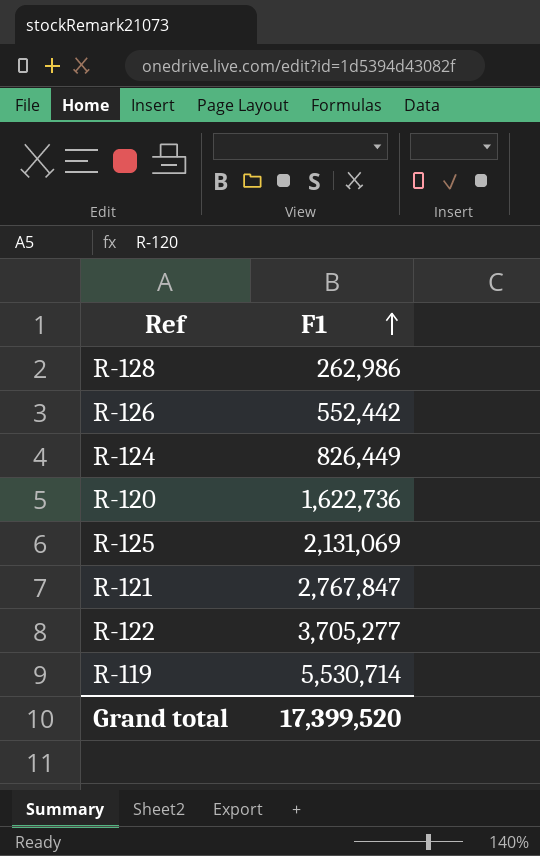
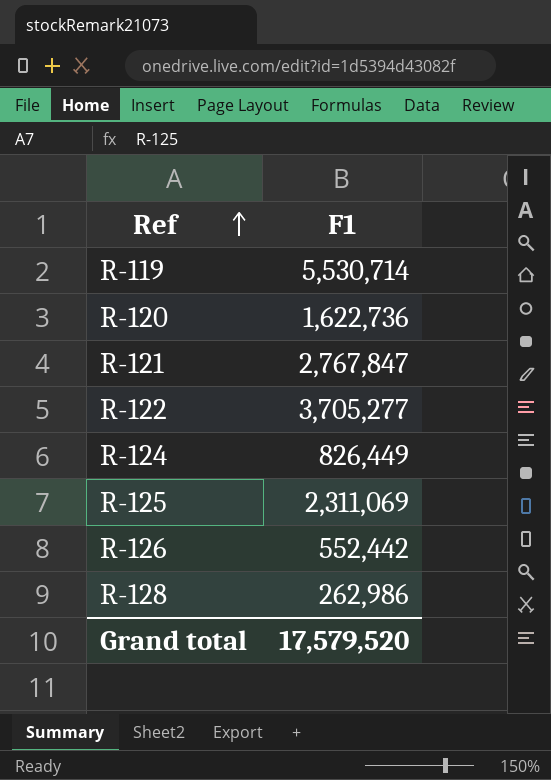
row order: F1 ascending -> Ref ascending
R-125 | F1: 2,131,069 -> 2,311,069
Grand total | F1: 17,399,520 -> 17,579,520

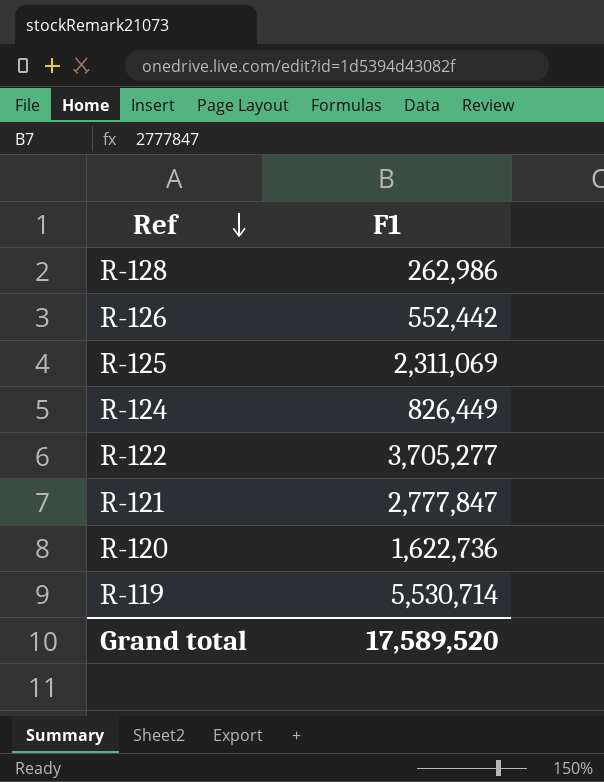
row order: Ref ascending -> Ref descending
R-121 | F1: 2,767,847 -> 2,777,847
Grand total | F1: 17,579,520 -> 17,589,520

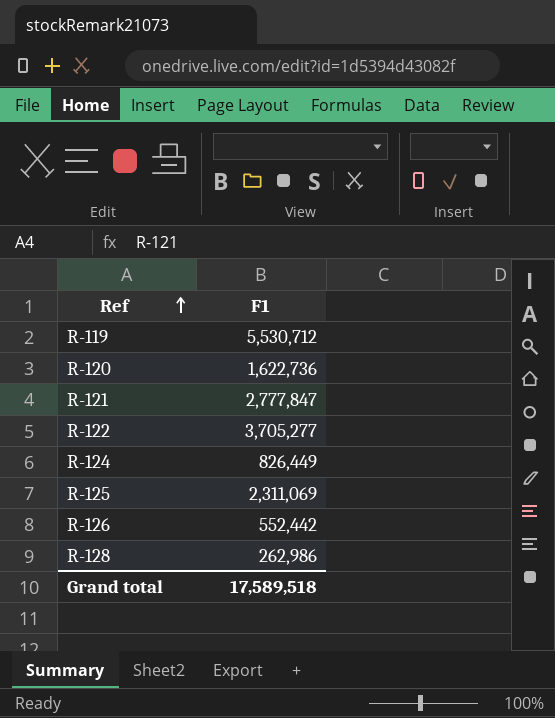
row order: Ref descending -> Ref ascending
R-119 | F1: 5,530,714 -> 5,530,712
Grand total | F1: 17,589,520 -> 17,589,518

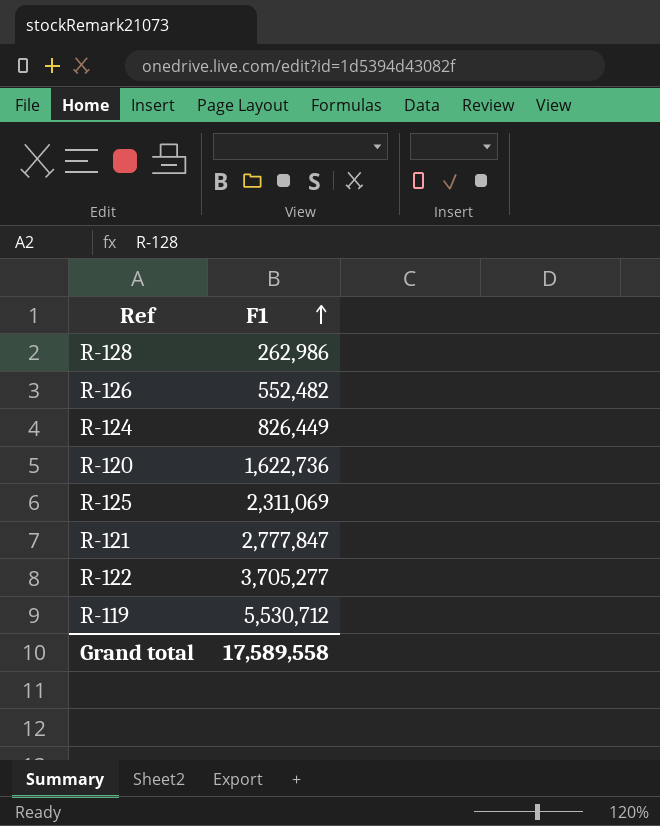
row order: Ref ascending -> F1 ascending
R-126 | F1: 552,442 -> 552,482
Grand total | F1: 17,589,518 -> 17,589,558

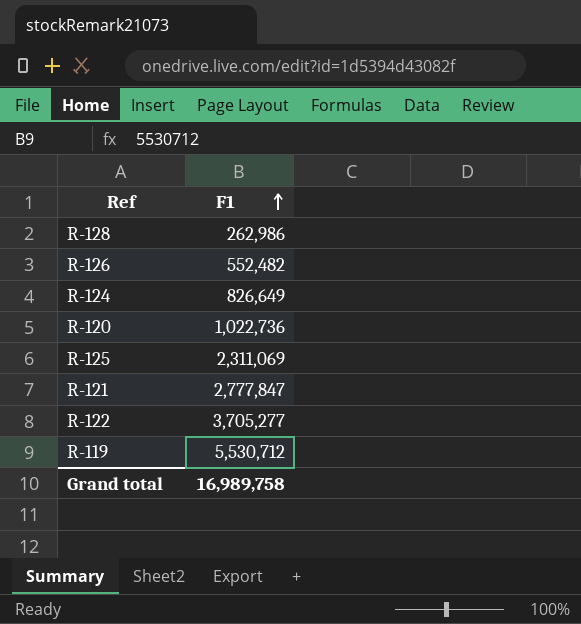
R-124 | F1: 826,449 -> 826,649
R-120 | F1: 1,622,736 -> 1,022,736
Grand total | F1: 17,589,558 -> 16,989,758

